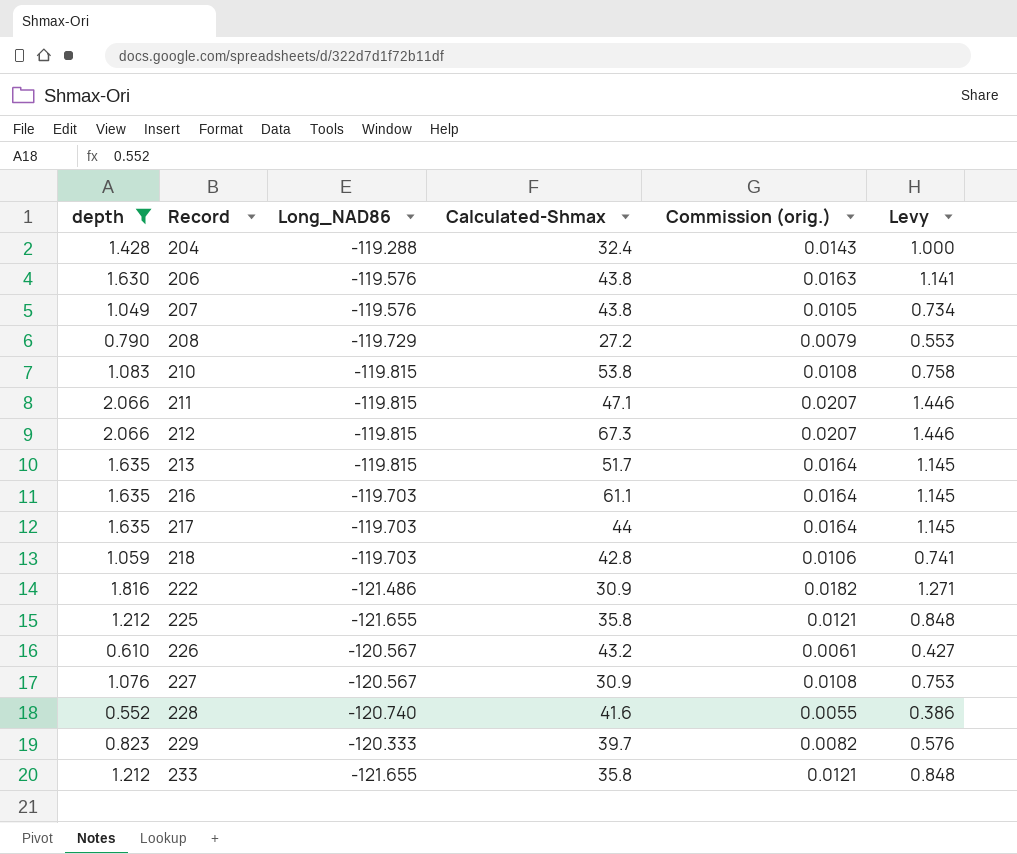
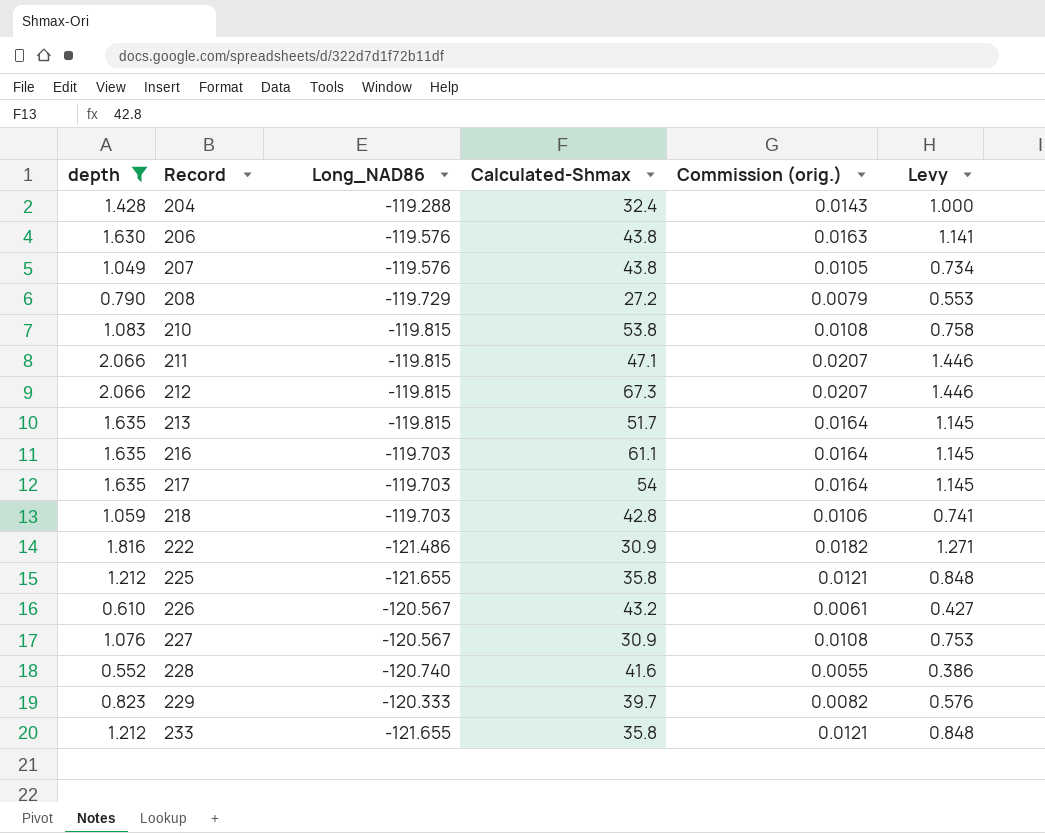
217 | Calculated-Shmax: 44 -> 54

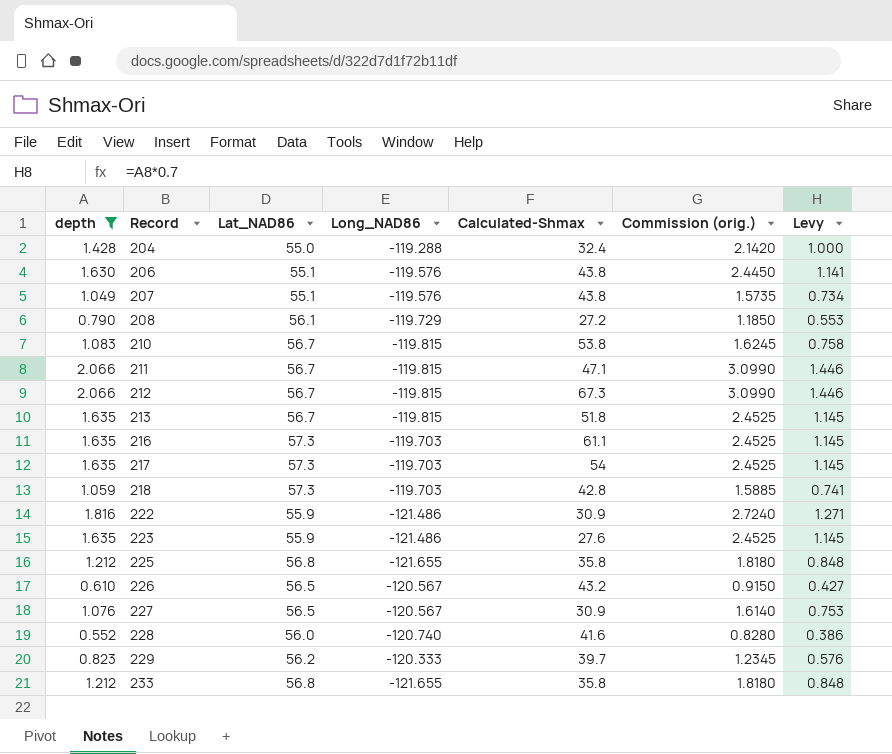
column Lat_NAD86 | position: none -> 3
column Commission (orig.) | formula: [depth] * 0.01 -> [depth] * 1.5
213 | Calculated-Shmax: 51.7 -> 51.8
row 223: none -> 1.635 | 55.9 | -121.486 | 27.6 | 2.4525 | 1.145

